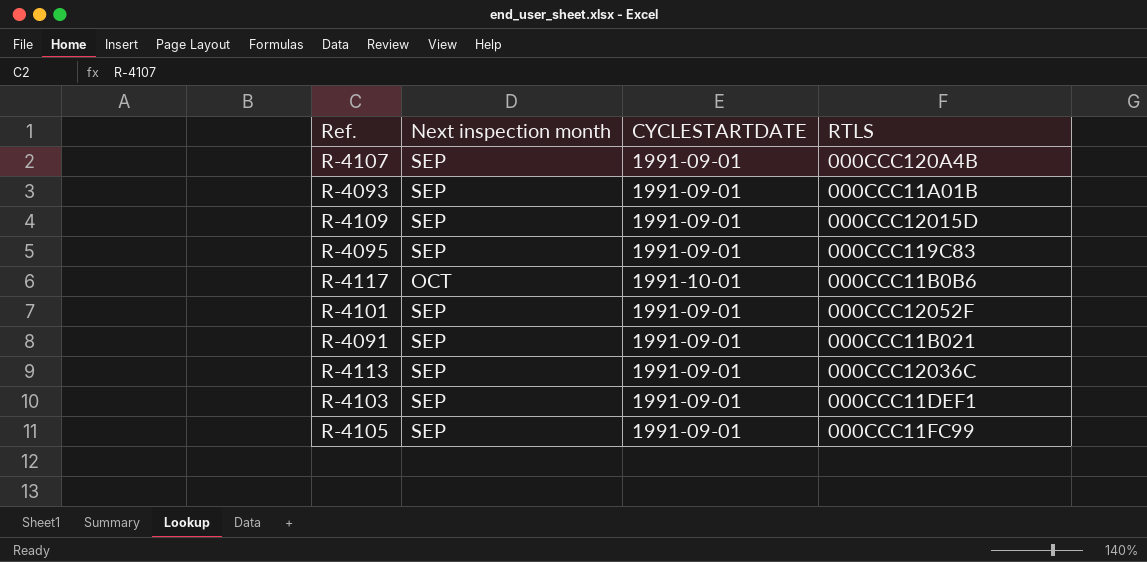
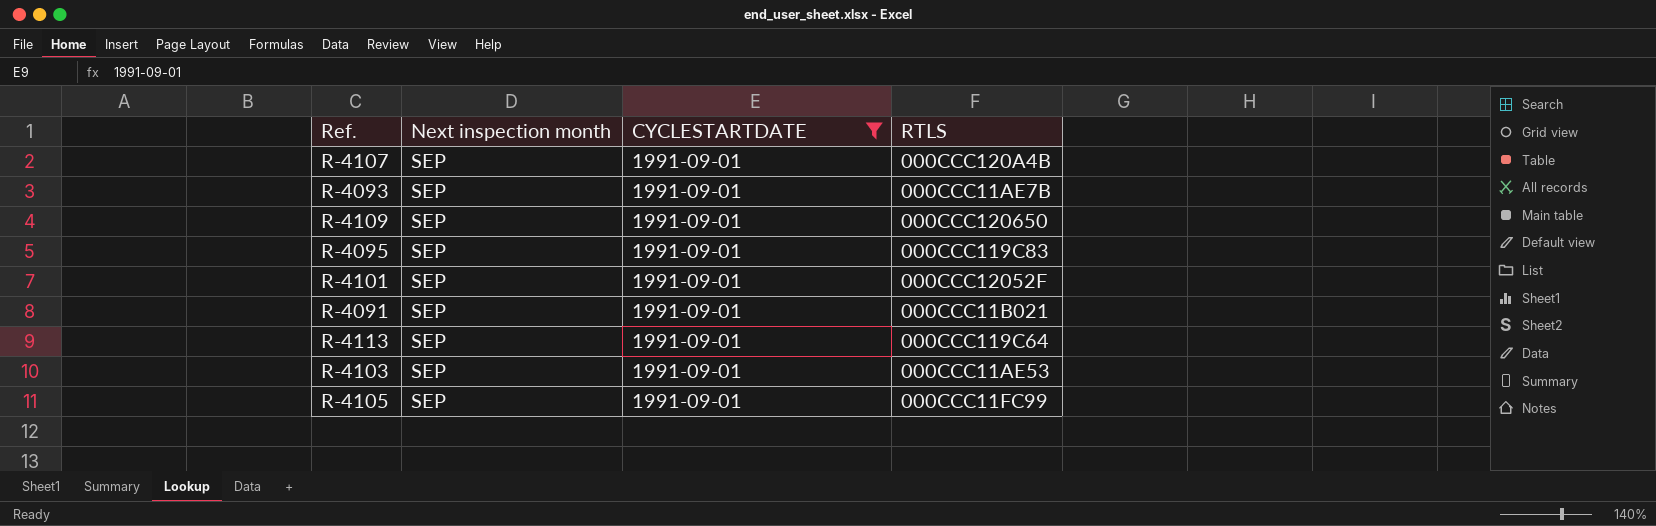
filter: none -> CYCLESTARTDATE = 1991-09-01
R-4093 | RTLS: 000CCC11A01B -> 000CCC11AE7B
R-4109 | RTLS: 000CCC12015D -> 000CCC120650
R-4113 | RTLS: 000CCC12036C -> 000CCC119C64
R-4103 | RTLS: 000CCC11DEF1 -> 000CCC11AE53

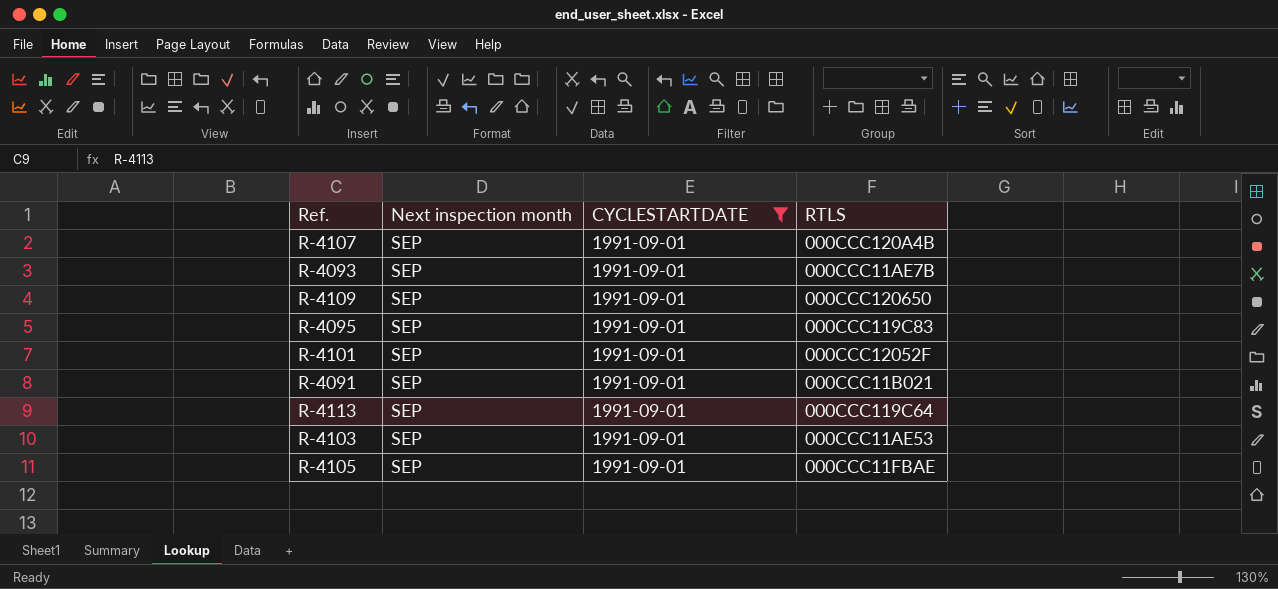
R-4105 | RTLS: 000CCC11FC99 -> 000CCC11FBAE

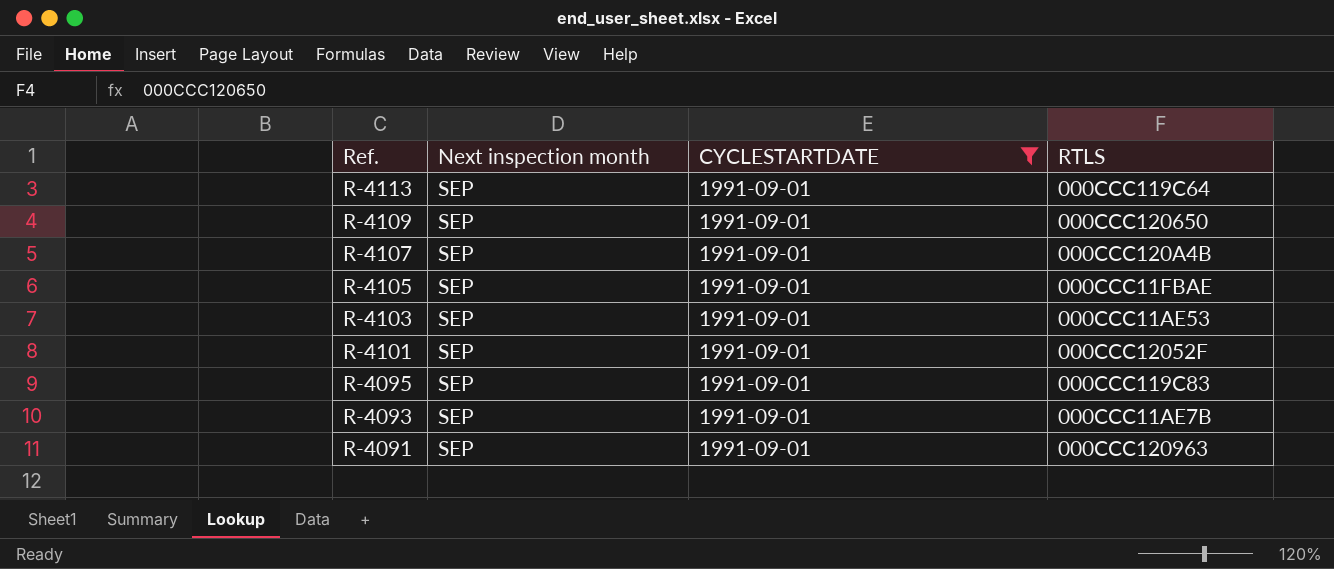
row order: none -> Ref. descending
R-4091 | RTLS: 000CCC11B021 -> 000CCC120963

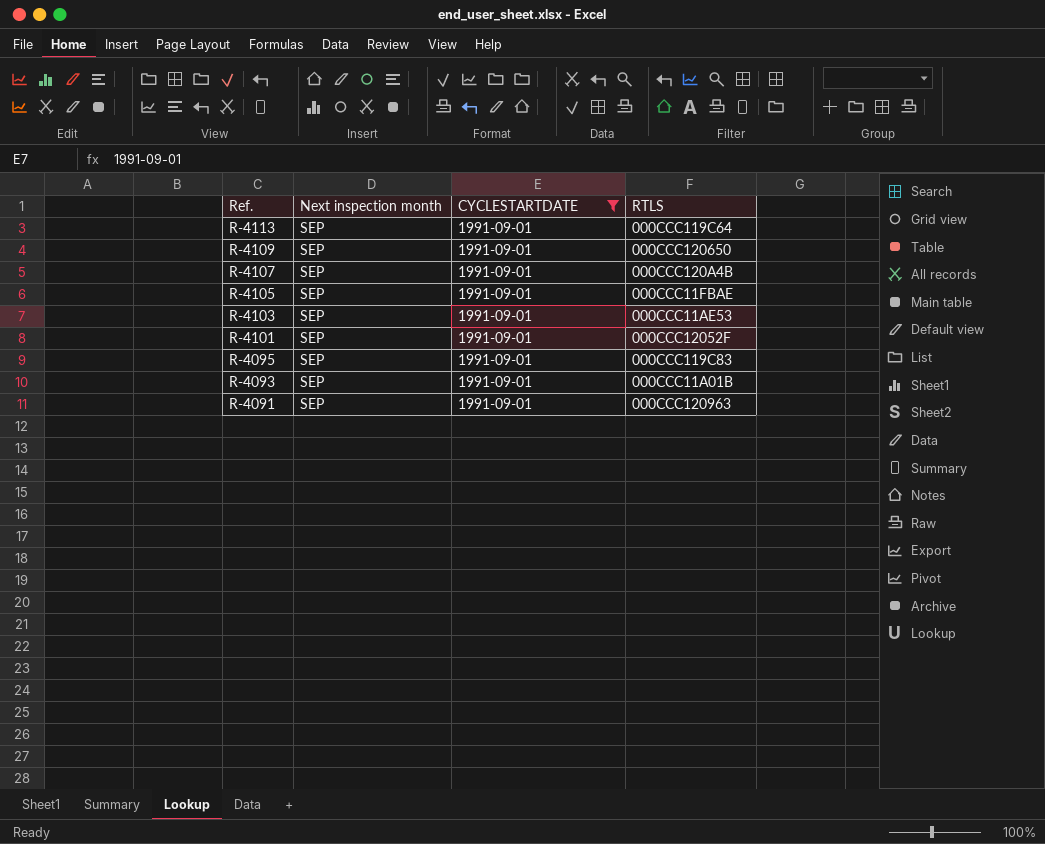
R-4093 | RTLS: 000CCC11AE7B -> 000CCC11A01B

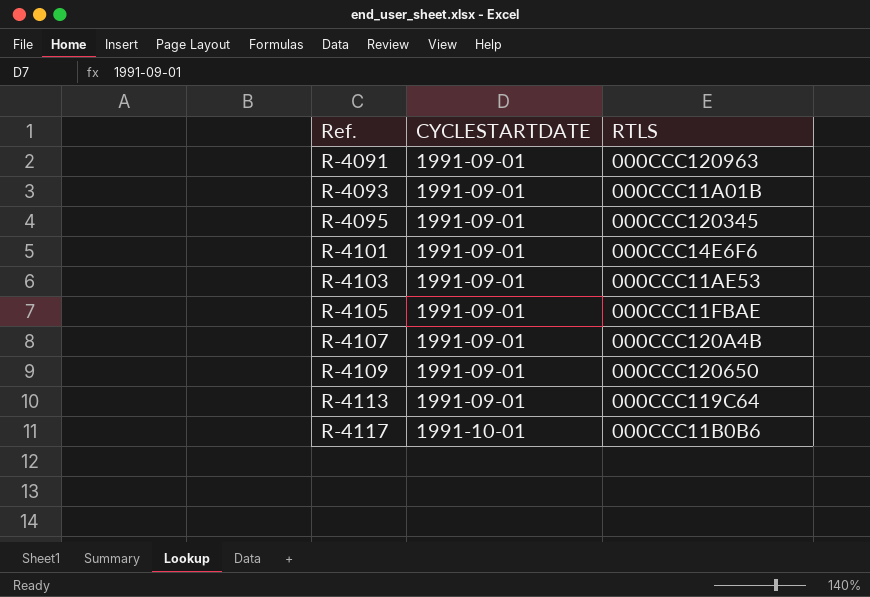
filter: CYCLESTARTDATE = 1991-09-01 -> none
row order: Ref. descending -> Ref. ascending
column Next inspection month | position: 2 -> none
R-4095 | RTLS: 000CCC119C83 -> 000CCC120345
R-4101 | RTLS: 000CCC12052F -> 000CCC14E6F6

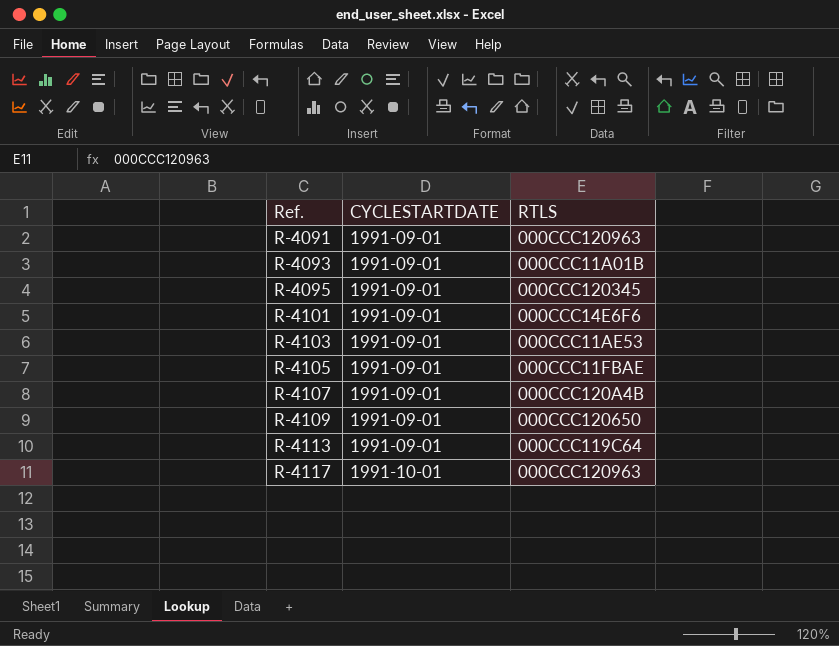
R-4117 | RTLS: 000CCC11B0B6 -> 000CCC120963

